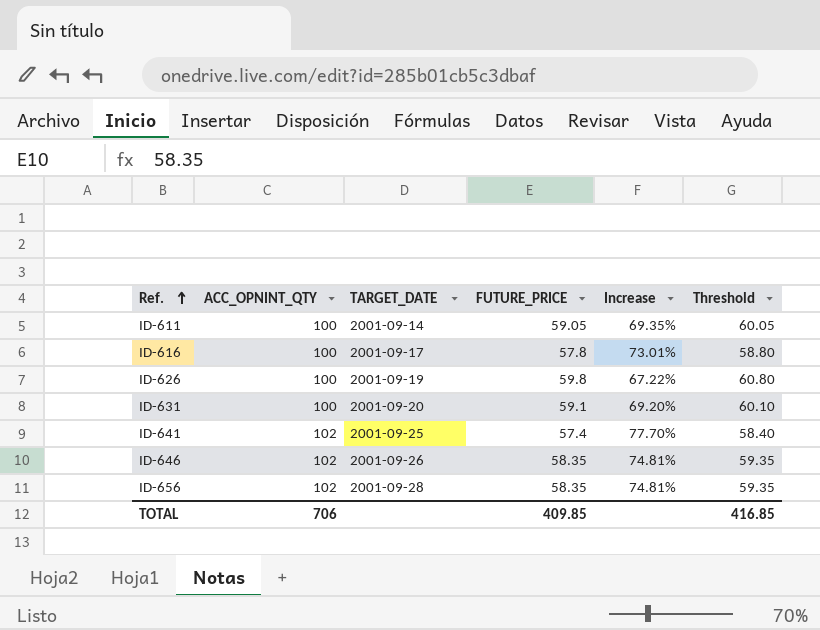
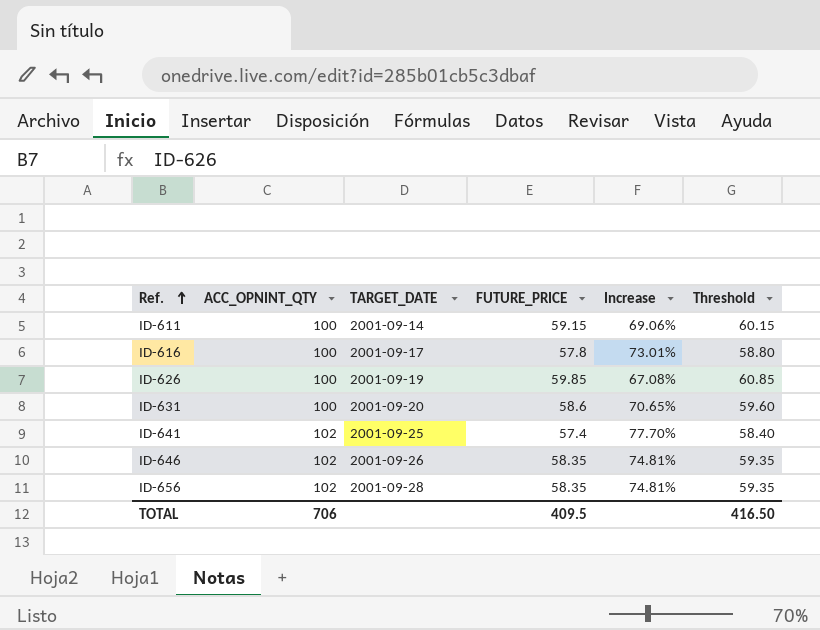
ID-611 | FUTURE_PRICE: 59.05 -> 59.15
ID-611 | Increase: 69.35% -> 69.06%
ID-611 | Threshold: 60.05 -> 60.15
ID-626 | FUTURE_PRICE: 59.8 -> 59.85
ID-626 | Increase: 67.22% -> 67.08%
ID-626 | Threshold: 60.80 -> 60.85
ID-631 | FUTURE_PRICE: 59.1 -> 58.6
ID-631 | Increase: 69.20% -> 70.65%
ID-631 | Threshold: 60.10 -> 59.60
TOTAL | FUTURE_PRICE: 409.85 -> 409.5
TOTAL | Threshold: 416.85 -> 416.50

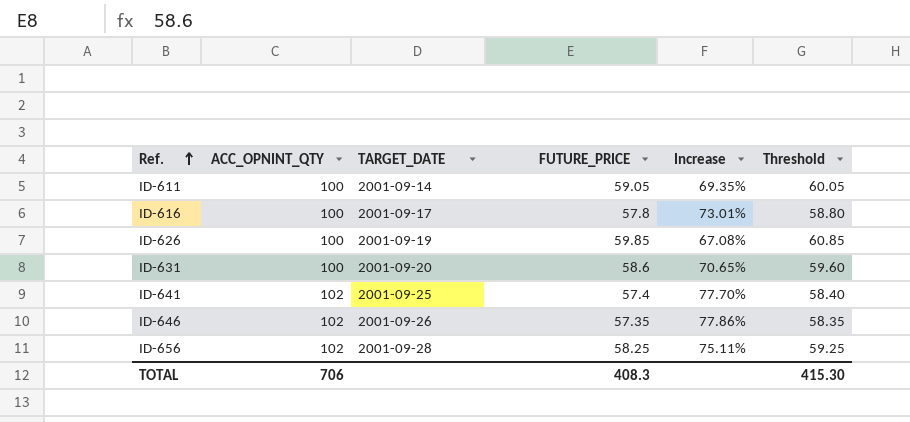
ID-611 | FUTURE_PRICE: 59.15 -> 59.05
ID-611 | Increase: 69.06% -> 69.35%
ID-611 | Threshold: 60.15 -> 60.05
ID-646 | FUTURE_PRICE: 58.35 -> 57.35
ID-646 | Increase: 74.81% -> 77.86%
ID-646 | Threshold: 59.35 -> 58.35
ID-656 | FUTURE_PRICE: 58.35 -> 58.25
ID-656 | Increase: 74.81% -> 75.11%
ID-656 | Threshold: 59.35 -> 59.25
TOTAL | FUTURE_PRICE: 409.5 -> 408.3
TOTAL | Threshold: 416.50 -> 415.30

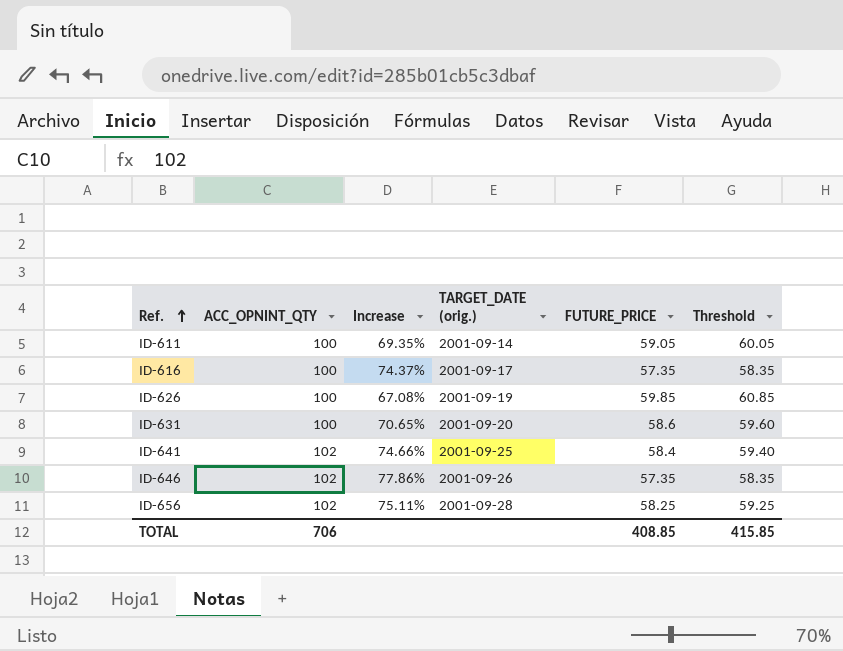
column Increase | position: 5 -> 3
column name: TARGET_DATE -> TARGET_DATE (orig.)
ID-616 | Increase: 73.01% -> 74.37%
ID-616 | FUTURE_PRICE: 57.8 -> 57.35
ID-616 | Threshold: 58.80 -> 58.35
ID-641 | Increase: 77.70% -> 74.66%
ID-641 | FUTURE_PRICE: 57.4 -> 58.4
ID-641 | Threshold: 58.40 -> 59.40
TOTAL | FUTURE_PRICE: 408.3 -> 408.85
TOTAL | Threshold: 415.30 -> 415.85

